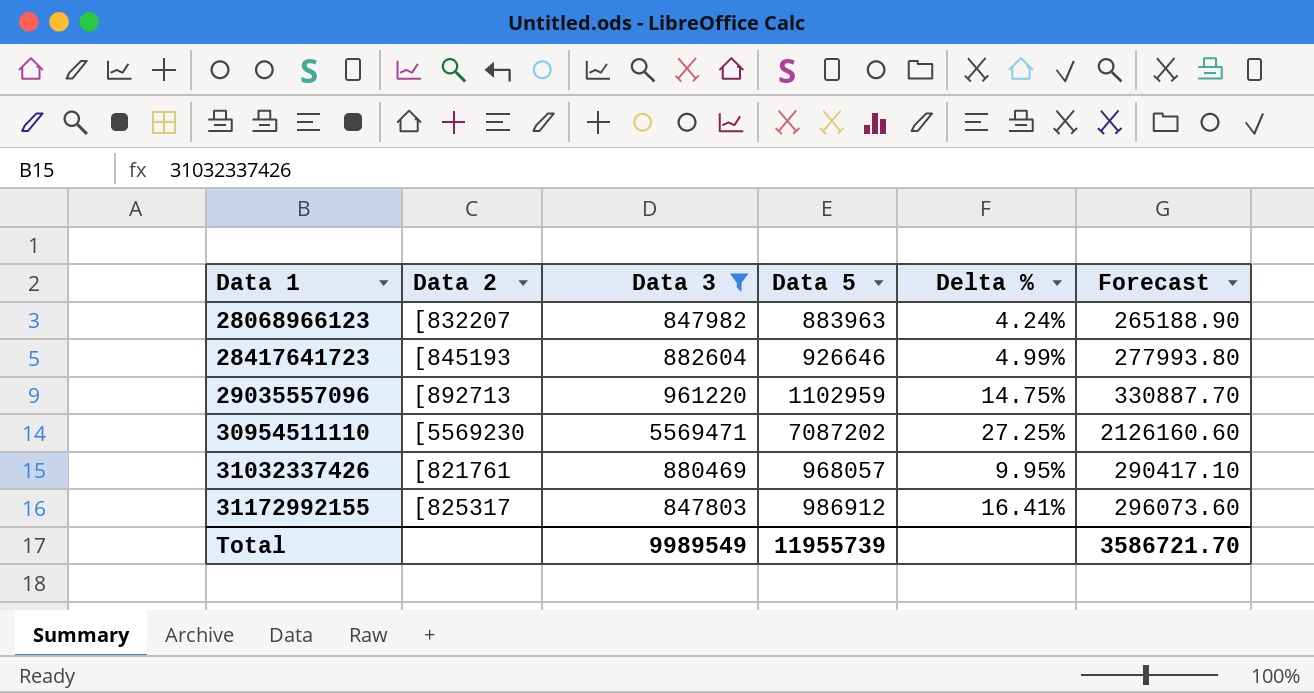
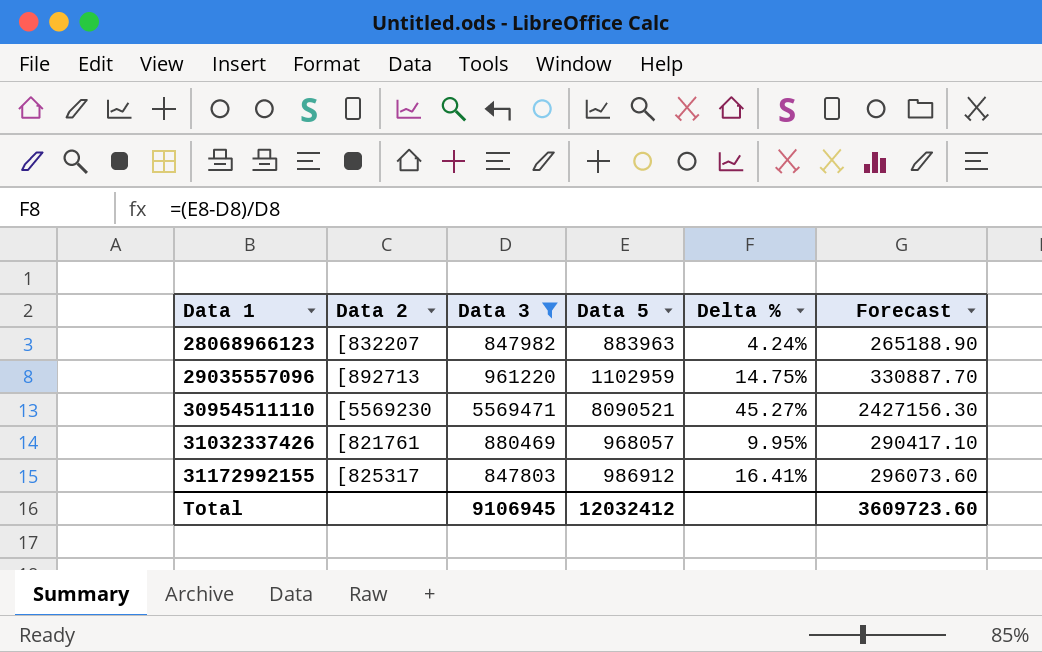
row 28417641723: [845193 | 882604 | 926646 | 4.99% | 277993.80 -> none
30954511110 | Data 5: 7087202 -> 8090521
30954511110 | Delta %: 27.25% -> 45.27%
30954511110 | Forecast: 2126160.60 -> 2427156.30
Total | Data 3: 9989549 -> 9106945
Total | Data 5: 11955739 -> 12032412
Total | Forecast: 3586721.70 -> 3609723.60

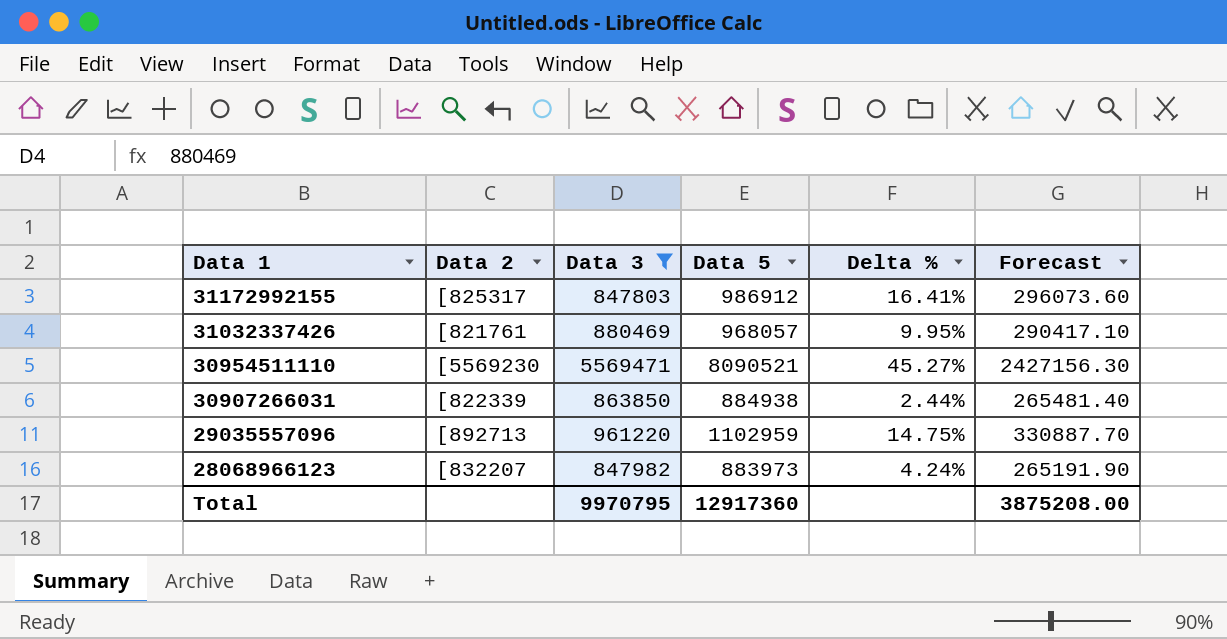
row order: Data 1 ascending -> Data 1 descending
row 30907266031: none -> [822339 | 863850 | 884938 | 2.44% | 265481.40
28068966123 | Data 5: 883963 -> 883973
28068966123 | Forecast: 265188.90 -> 265191.90
Total | Data 3: 9106945 -> 9970795
Total | Data 5: 12032412 -> 12917360
Total | Forecast: 3609723.60 -> 3875208.00

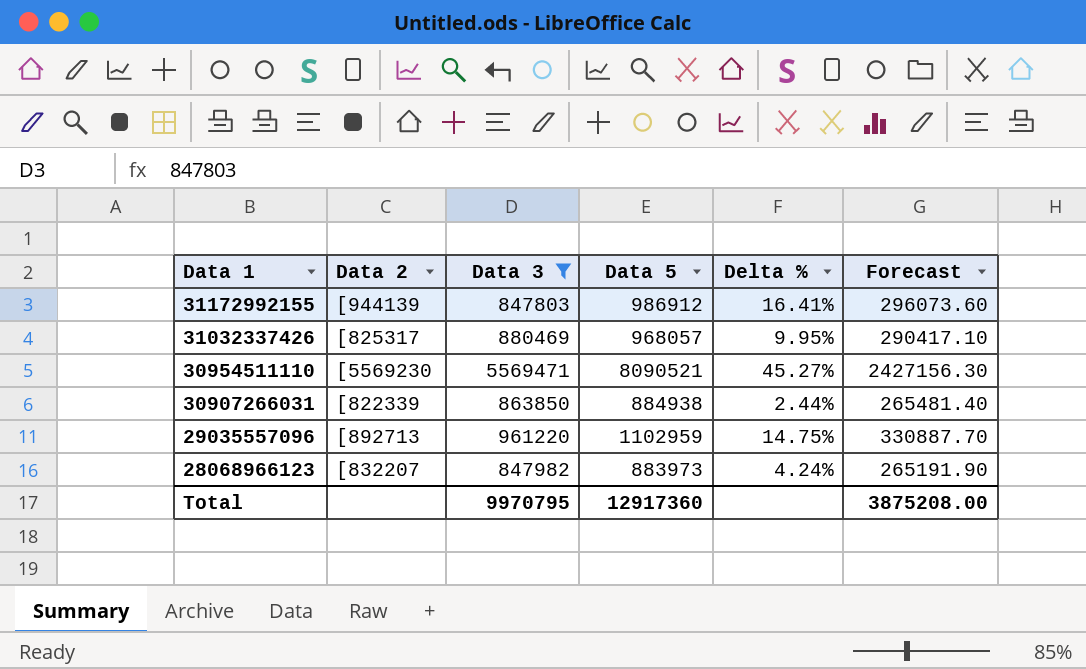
31172992155 | Data 2: [825317 -> [944139
31032337426 | Data 2: [821761 -> [825317

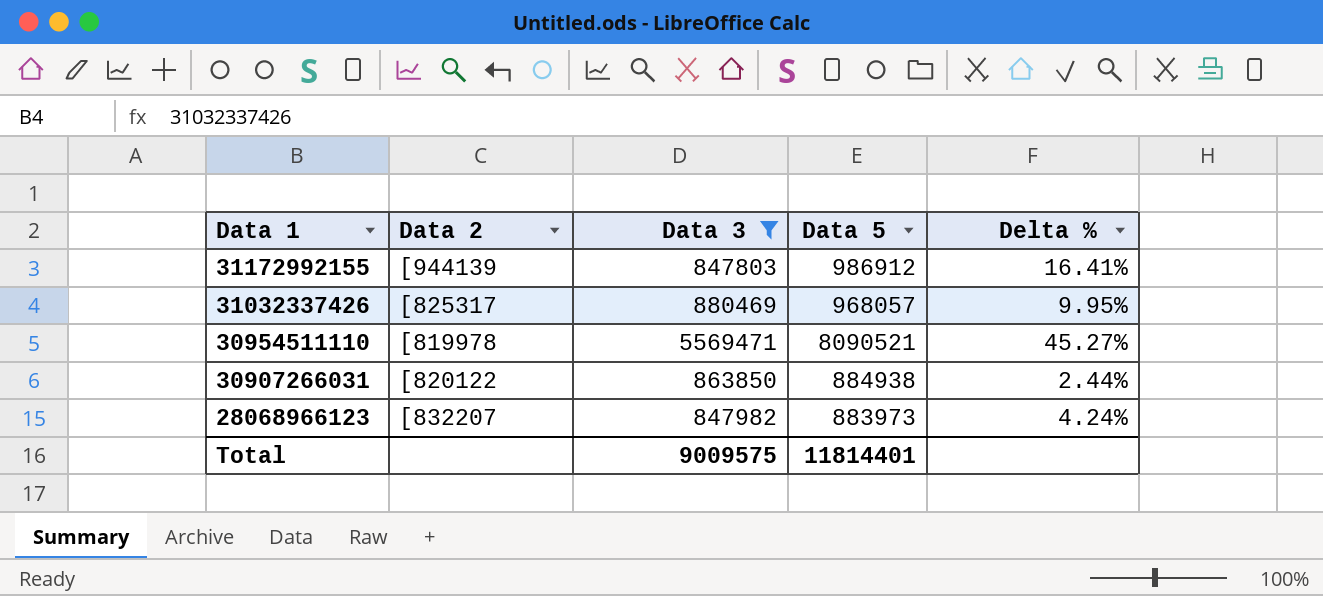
column Forecast | formula: [Data 5] * 0.3 -> none
row 29035557096: [892713 | 961220 | 1102959 | 14.75% | 330887.70 -> none
30954511110 | Data 2: [5569230 -> [819978
30907266031 | Data 2: [822339 -> [820122
Total | Data 3: 9970795 -> 9009575
Total | Data 5: 12917360 -> 11814401

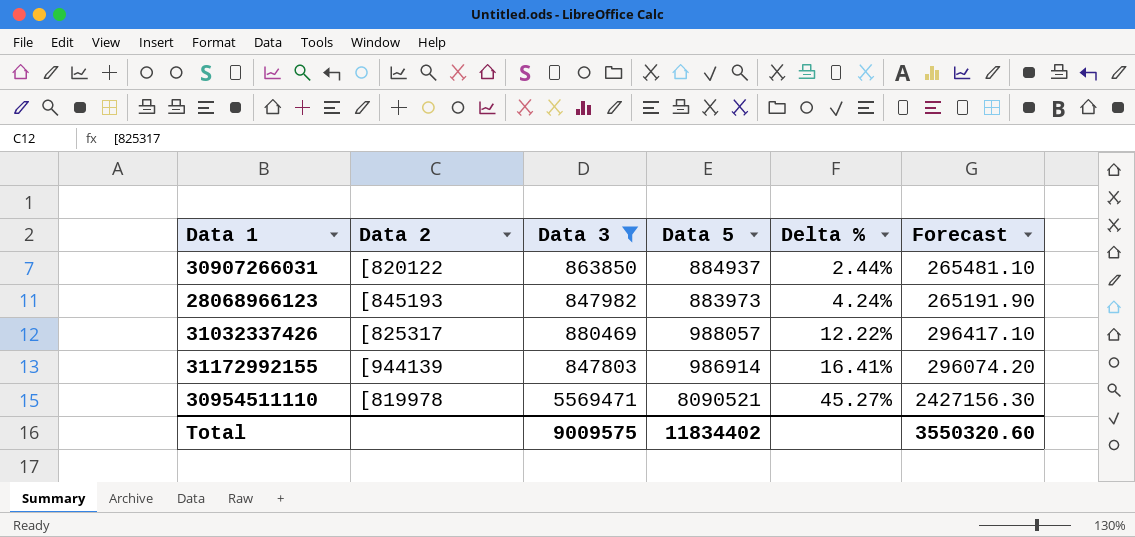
row order: Data 1 descending -> Delta % ascending
column Forecast | formula: none -> [Data 5] * 0.3
30907266031 | Data 5: 884938 -> 884937
28068966123 | Data 2: [832207 -> [845193
31032337426 | Data 5: 968057 -> 988057
31032337426 | Delta %: 9.95% -> 12.22%
31172992155 | Data 5: 986912 -> 986914
Total | Data 5: 11814401 -> 11834402

